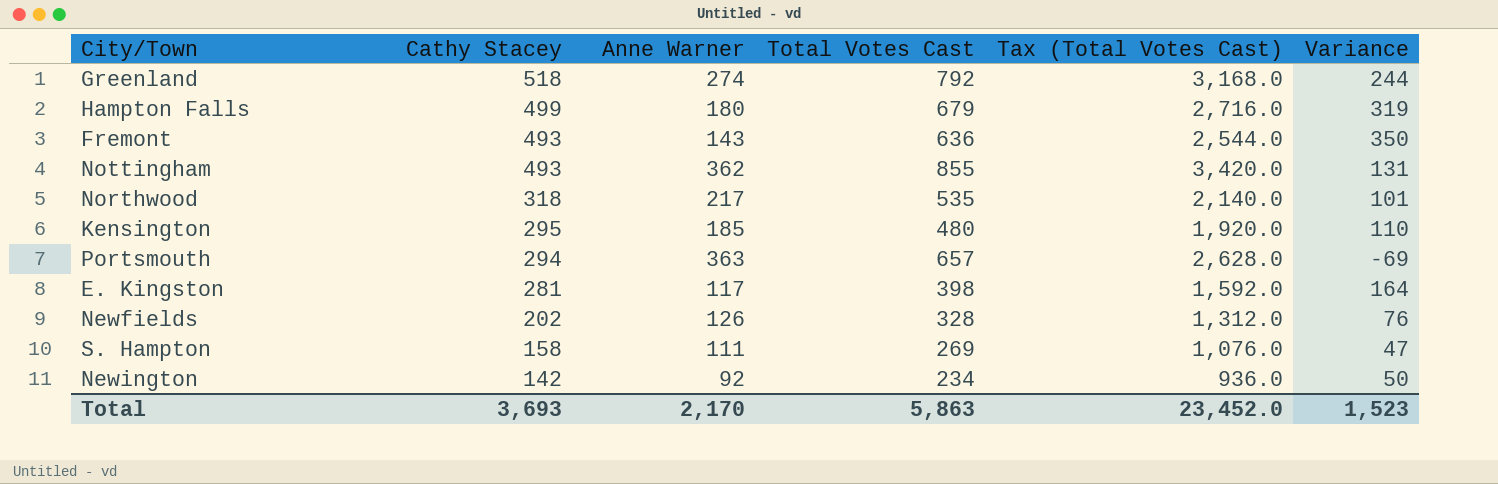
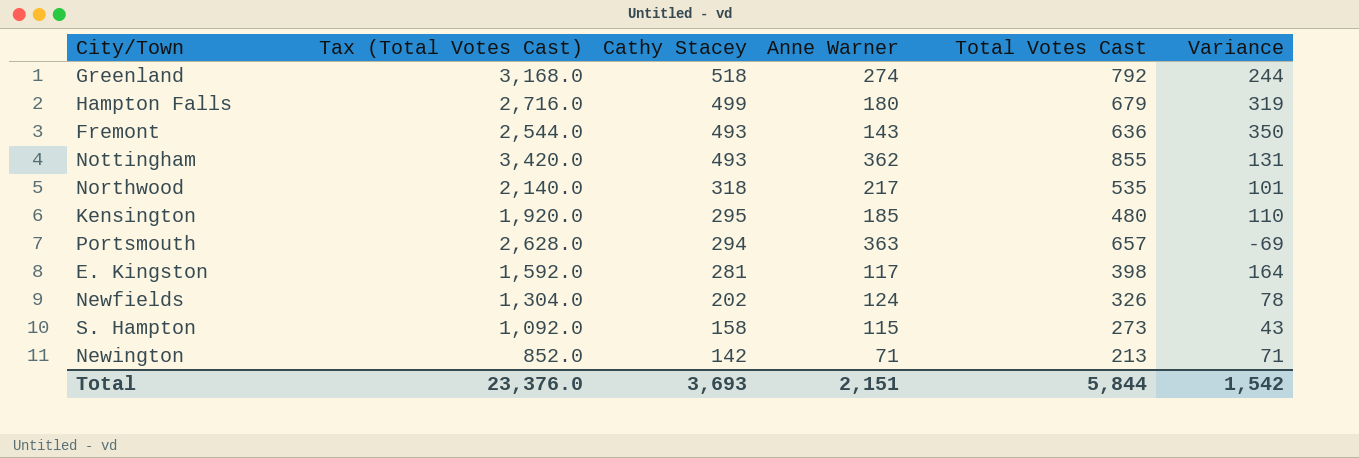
column Tax (Total Votes Cast) | position: 5 -> 2
Newfields | Tax (Total Votes Cast): 1,312.0 -> 1,304.0
Newfields | Anne Warner: 126 -> 124
Newfields | Total Votes Cast: 328 -> 326
Newfields | Variance: 76 -> 78
S. Hampton | Tax (Total Votes Cast): 1,076.0 -> 1,092.0
S. Hampton | Anne Warner: 111 -> 115
S. Hampton | Total Votes Cast: 269 -> 273
S. Hampton | Variance: 47 -> 43
Newington | Tax (Total Votes Cast): 936.0 -> 852.0
Newington | Anne Warner: 92 -> 71
Newington | Total Votes Cast: 234 -> 213
Newington | Variance: 50 -> 71
Total | Tax (Total Votes Cast): 23,452.0 -> 23,376.0
Total | Anne Warner: 2,170 -> 2,151
Total | Total Votes Cast: 5,863 -> 5,844
Total | Variance: 1,523 -> 1,542

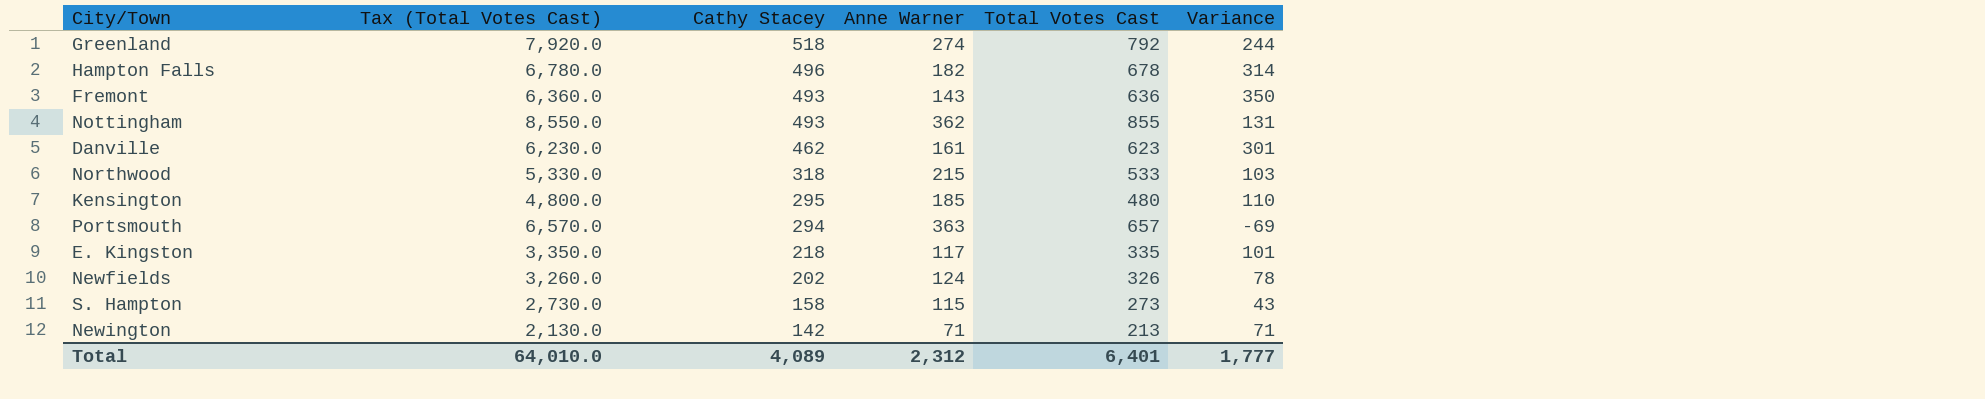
column Tax (Total Votes Cast) | formula: [Total Votes Cast] * 4 -> [Total Votes Cast] * 10
Hampton Falls | Cathy Stacey: 499 -> 496
Hampton Falls | Anne Warner: 180 -> 182
Hampton Falls | Total Votes Cast: 679 -> 678
Hampton Falls | Variance: 319 -> 314
row Danville: none -> 6,230.0 | 462 | 161 | 623 | 301
Northwood | Anne Warner: 217 -> 215
Northwood | Total Votes Cast: 535 -> 533
Northwood | Variance: 101 -> 103
E. Kingston | Cathy Stacey: 281 -> 218
E. Kingston | Total Votes Cast: 398 -> 335
E. Kingston | Variance: 164 -> 101
Total | Tax (Total Votes Cast): 23,376.0 -> 64,010.0
Total | Cathy Stacey: 3,693 -> 4,089
Total | Anne Warner: 2,151 -> 2,312
Total | Total Votes Cast: 5,844 -> 6,401
Total | Variance: 1,542 -> 1,777

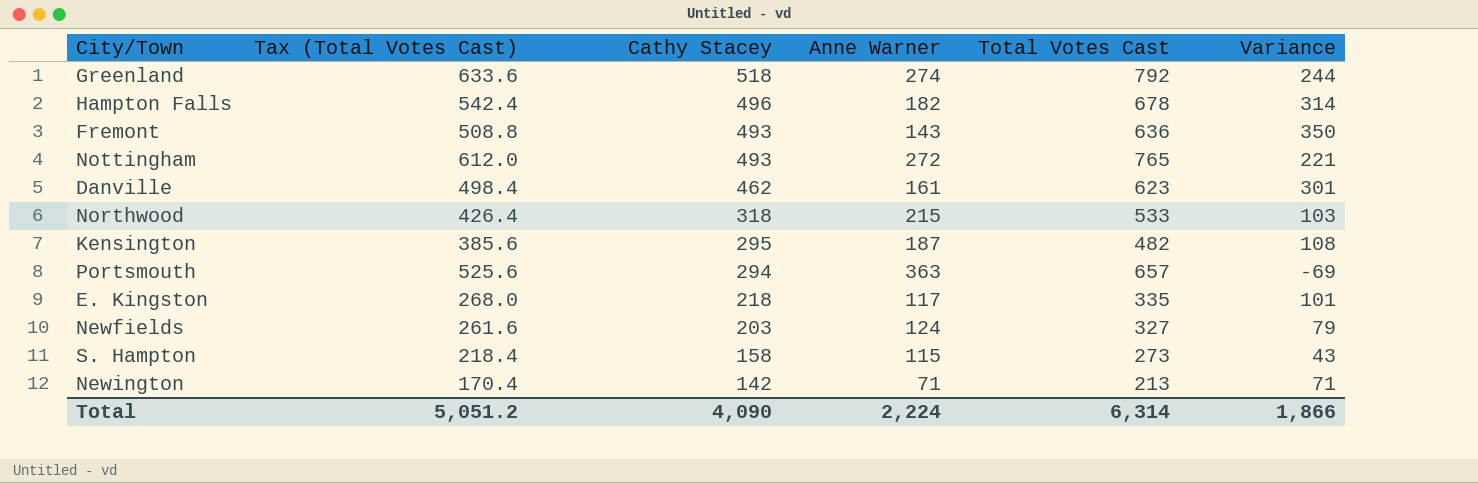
column Tax (Total Votes Cast) | formula: [Total Votes Cast] * 10 -> [Total Votes Cast] * 0.8
Nottingham | Anne Warner: 362 -> 272
Nottingham | Total Votes Cast: 855 -> 765
Nottingham | Variance: 131 -> 221
Kensington | Anne Warner: 185 -> 187
Kensington | Total Votes Cast: 480 -> 482
Kensington | Variance: 110 -> 108
Newfields | Cathy Stacey: 202 -> 203
Newfields | Total Votes Cast: 326 -> 327
Newfields | Variance: 78 -> 79
Total | Tax (Total Votes Cast): 64,010.0 -> 5,051.2
Total | Cathy Stacey: 4,089 -> 4,090
Total | Anne Warner: 2,312 -> 2,224
Total | Total Votes Cast: 6,401 -> 6,314
Total | Variance: 1,777 -> 1,866

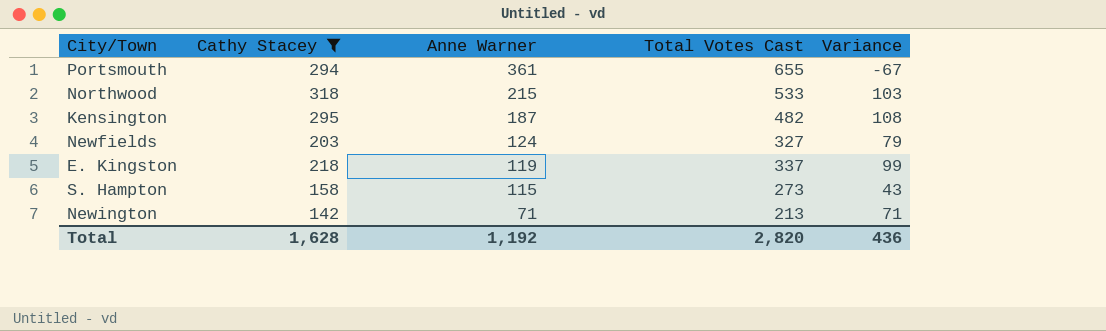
filter: none -> Cathy Stacey <= 318
row order: Cathy Stacey descending -> Anne Warner descending
column Tax (Total Votes Cast) | formula: [Total Votes Cast] * 0.8 -> none
Portsmouth | Anne Warner: 363 -> 361
Portsmouth | Total Votes Cast: 657 -> 655
Portsmouth | Variance: -69 -> -67
E. Kingston | Anne Warner: 117 -> 119
E. Kingston | Total Votes Cast: 335 -> 337
E. Kingston | Variance: 101 -> 99
Total | Cathy Stacey: 4,090 -> 1,628
Total | Anne Warner: 2,224 -> 1,192
Total | Total Votes Cast: 6,314 -> 2,820
Total | Variance: 1,866 -> 436

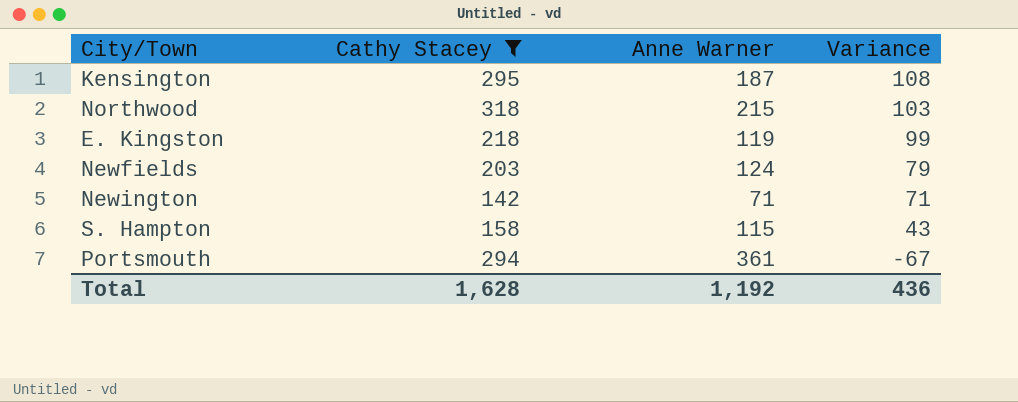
row order: Anne Warner descending -> Variance descending
column Total Votes Cast | formula: [Cathy Stacey] + [Anne Warner] -> none

